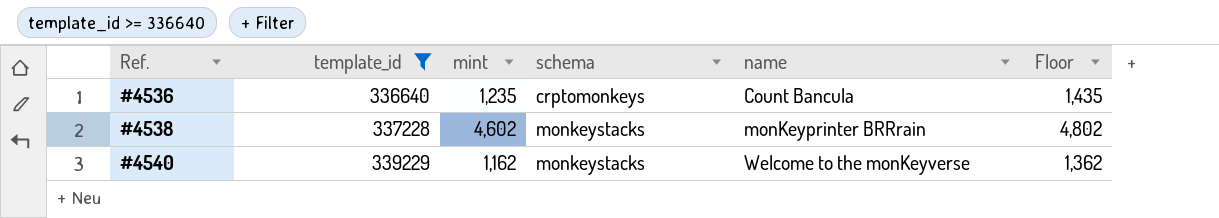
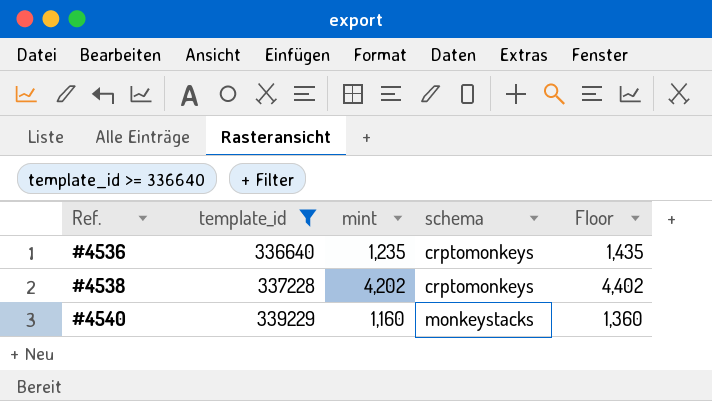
column name | position: 5 -> none
#4538 | mint: 4,602 -> 4,202
#4538 | schema: monkeystacks -> crptomonkeys
#4538 | Floor: 4,802 -> 4,402
#4540 | mint: 1,162 -> 1,160
#4540 | Floor: 1,362 -> 1,360

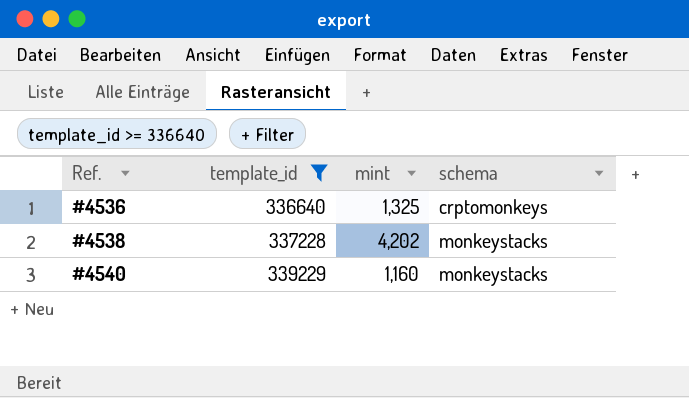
column Floor | formula: [mint] + 200 -> none
#4536 | mint: 1,235 -> 1,325
#4538 | schema: crptomonkeys -> monkeystacks

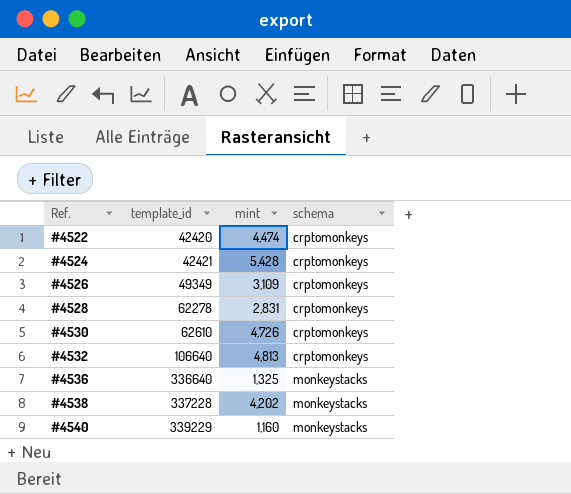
filter: template_id >= 336640 -> none
#4536 | schema: crptomonkeys -> monkeystacks

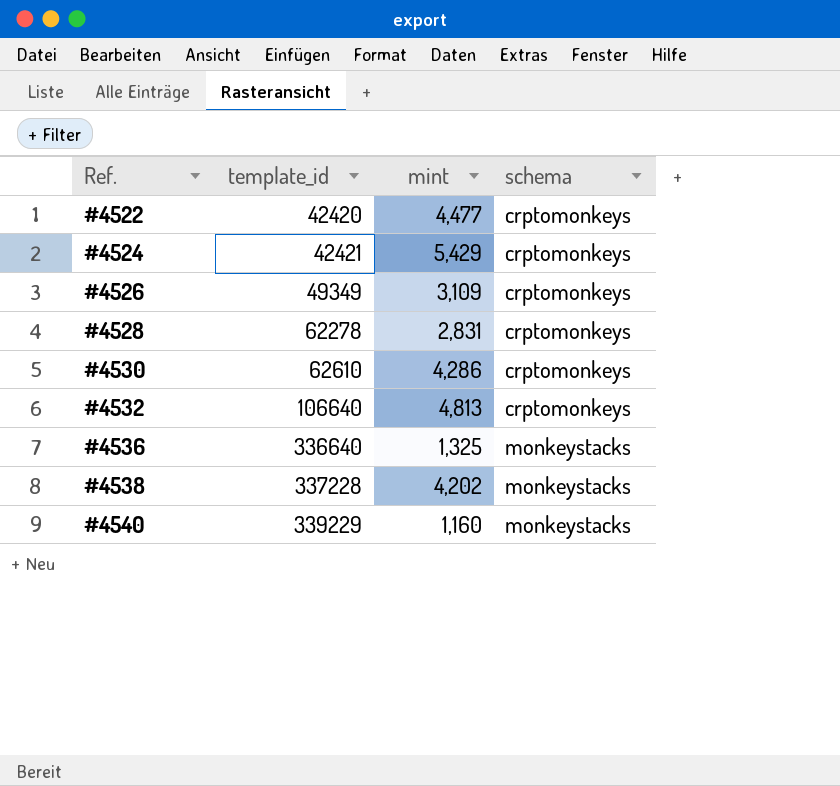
#4522 | mint: 4,474 -> 4,477
#4524 | mint: 5,428 -> 5,429
#4530 | mint: 4,726 -> 4,286

